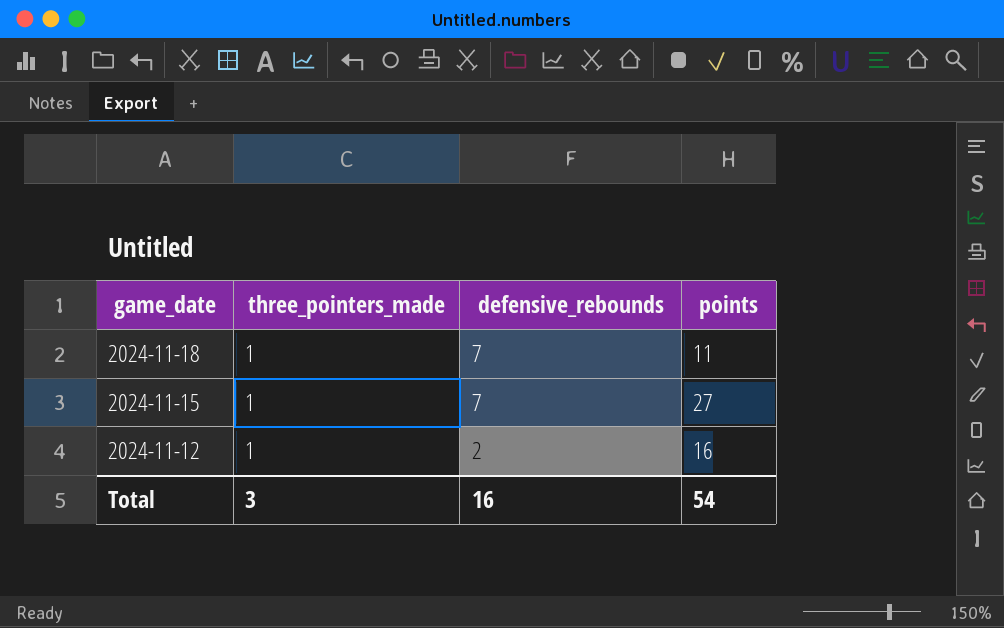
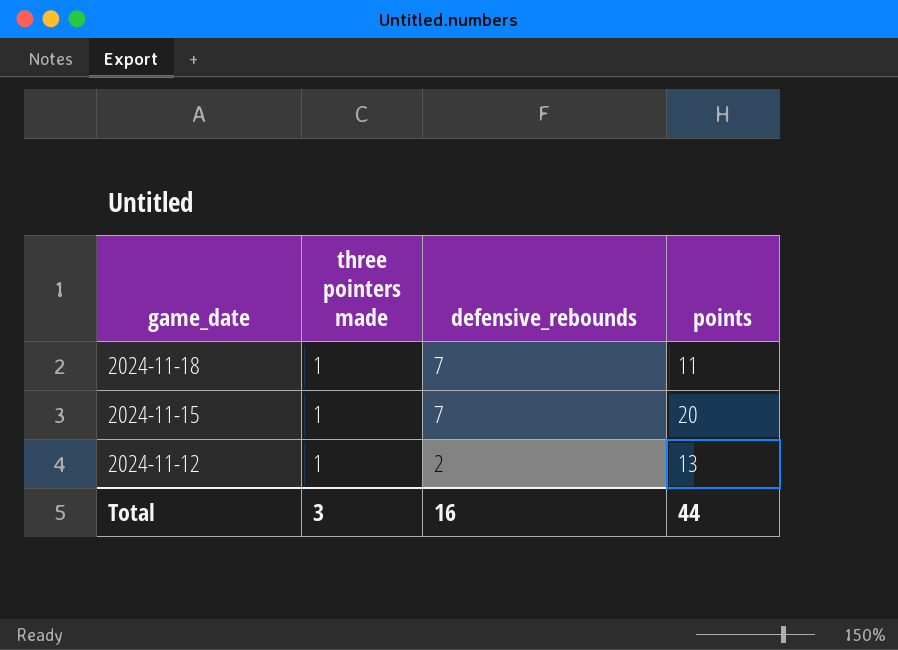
column name: three_pointers_made -> three pointers made
2024-11-15 | points: 27 -> 20
2024-11-12 | points: 16 -> 13
Total | points: 54 -> 44

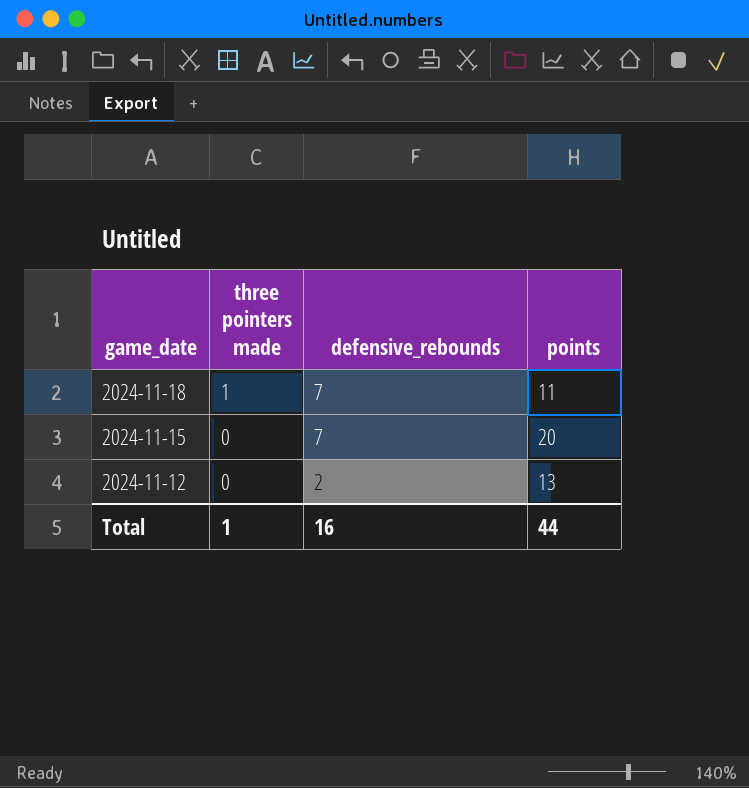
2024-11-15 | three pointers made: 1 -> 0
2024-11-12 | three pointers made: 1 -> 0
Total | three pointers made: 3 -> 1

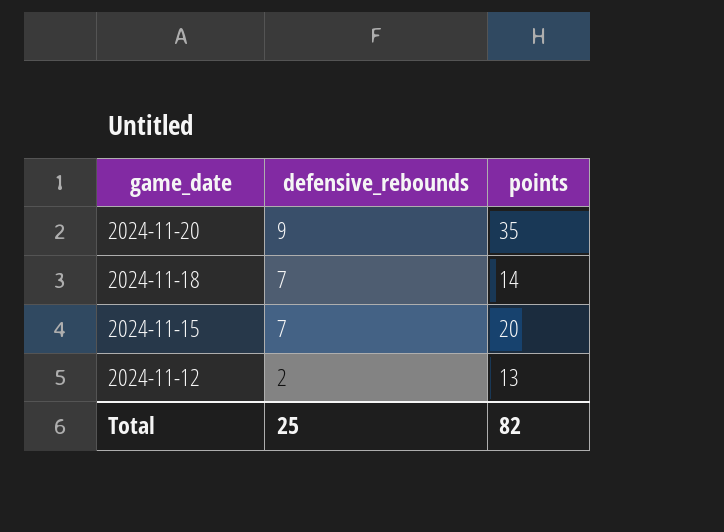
column three pointers made | position: 2 -> none
row 2024-11-20: none -> 9 | 35
2024-11-18 | points: 11 -> 14
Total | defensive_rebounds: 16 -> 25
Total | points: 44 -> 82

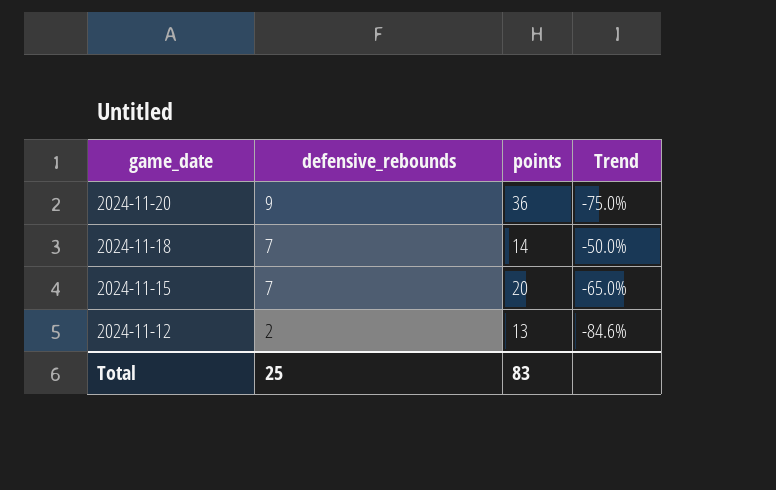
column Trend | formula: none -> ([defensive_rebounds] - [points]) / [points]
2024-11-20 | points: 35 -> 36
Total | points: 82 -> 83

